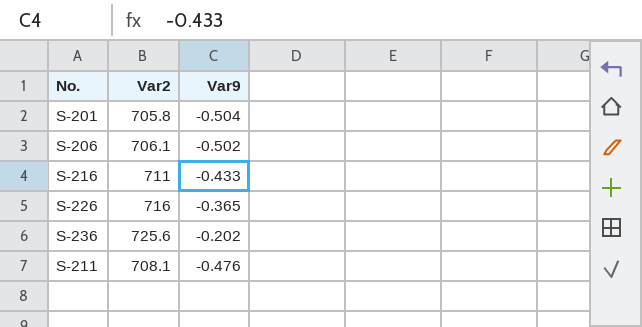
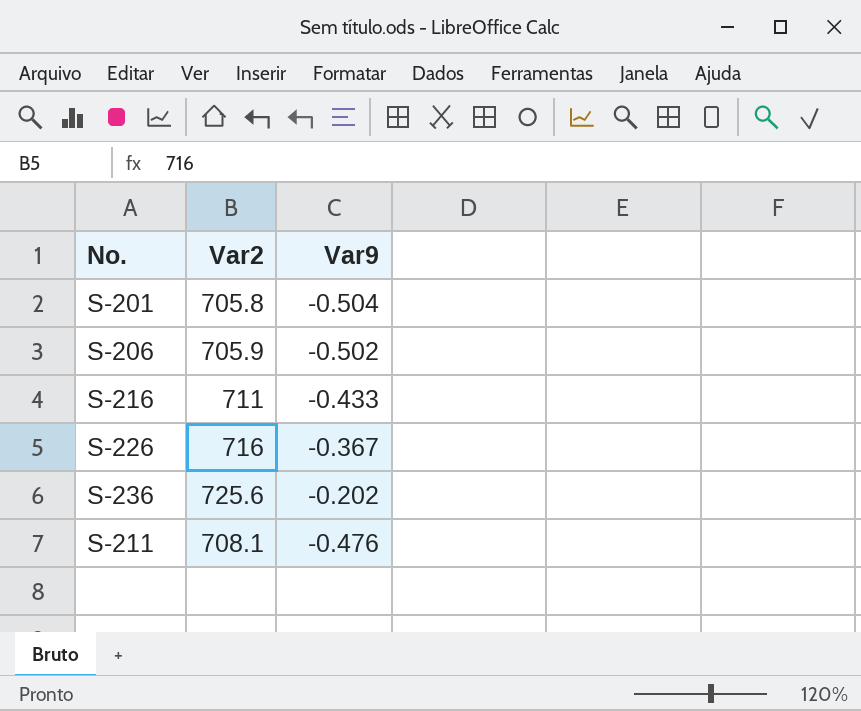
S-206 | Var2: 706.1 -> 705.9
S-226 | Var9: -0.365 -> -0.367

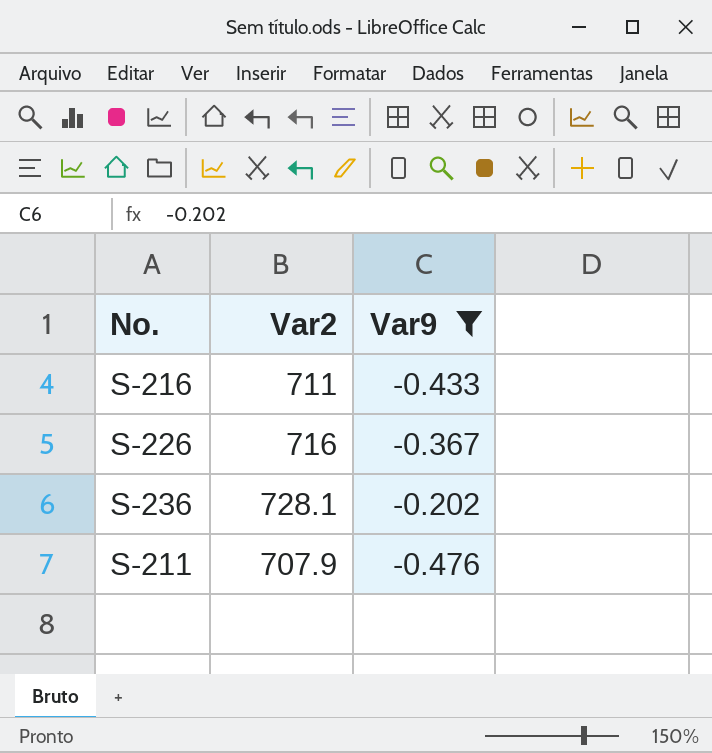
filter: none -> Var9 >= -0.476
S-236 | Var2: 725.6 -> 728.1
S-211 | Var2: 708.1 -> 707.9

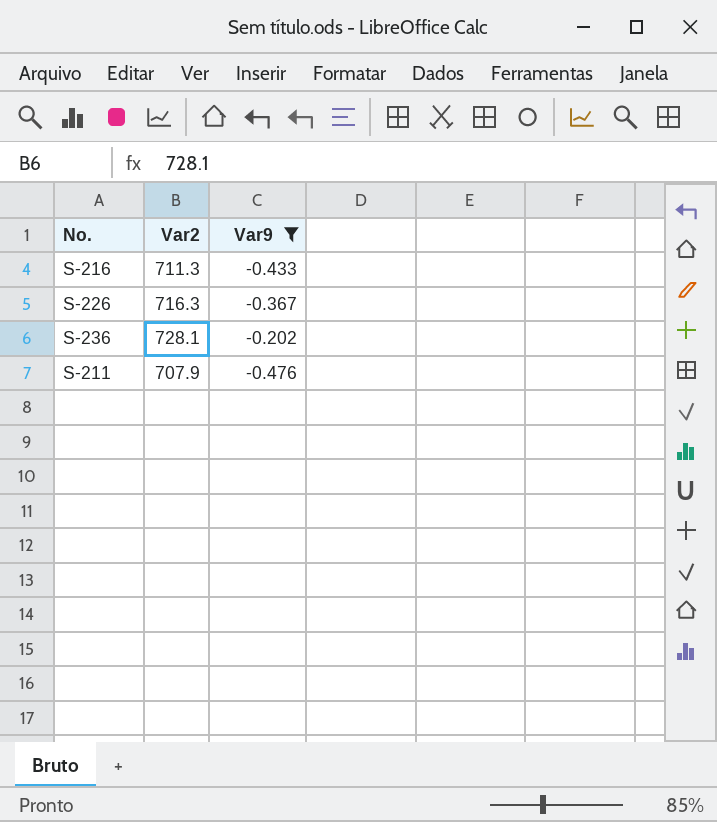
S-216 | Var2: 711 -> 711.3
S-226 | Var2: 716 -> 716.3

